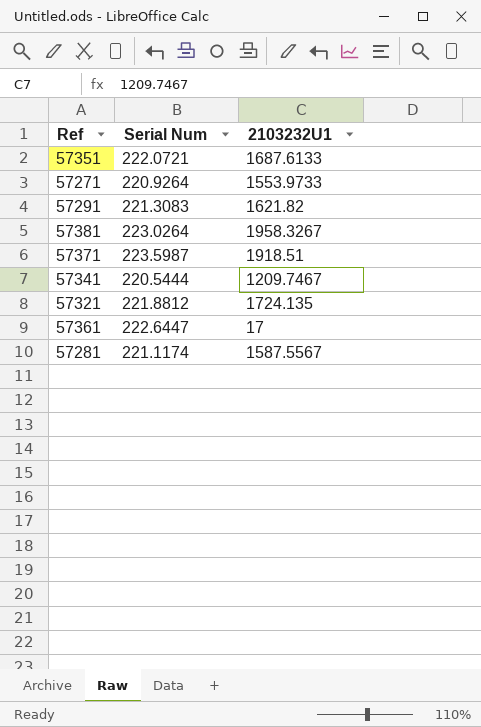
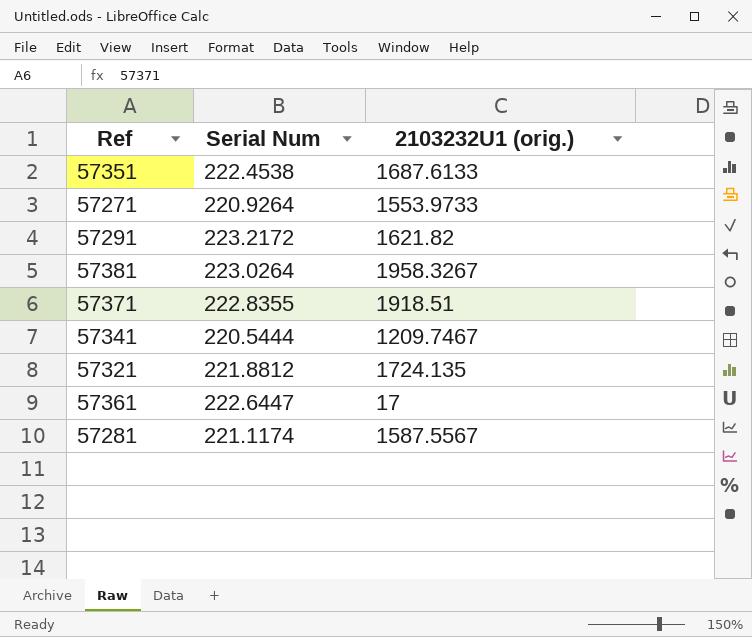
column name: 2103232U1 -> 2103232U1 (orig.)
57351 | Serial Num: 222.0721 -> 222.4538
57291 | Serial Num: 221.3083 -> 223.2172
57371 | Serial Num: 223.5987 -> 222.8355

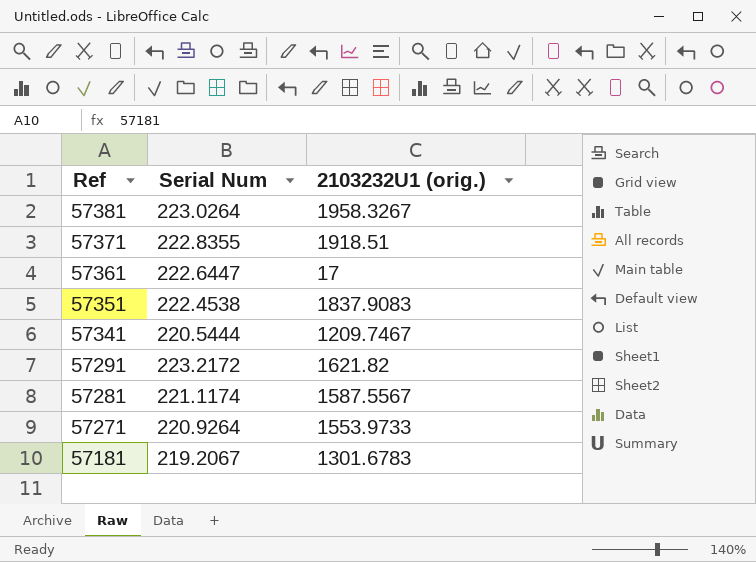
row order: none -> Ref descending
row 57321: 221.8812 | 1724.135 -> none
57351 | 2103232U1 (orig.): 1687.6133 -> 1837.9083
row 57181: none -> 219.2067 | 1301.6783

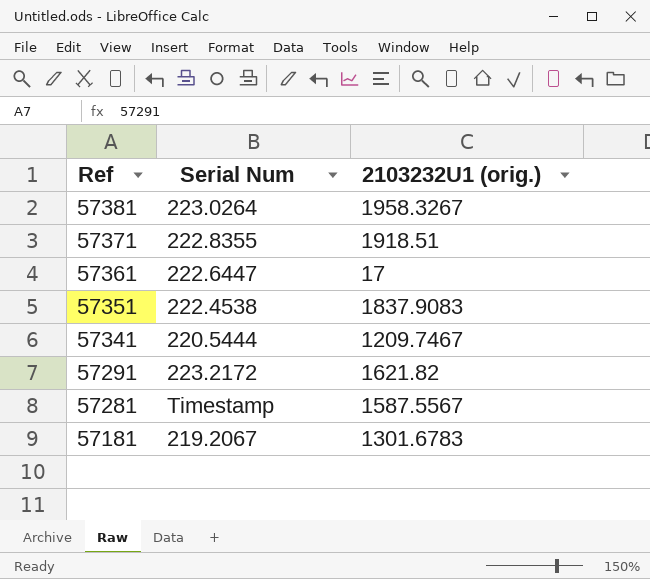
row 57271: 220.9264 | 1553.9733 -> none
57281 | Serial Num: 221.1174 -> Timestamp

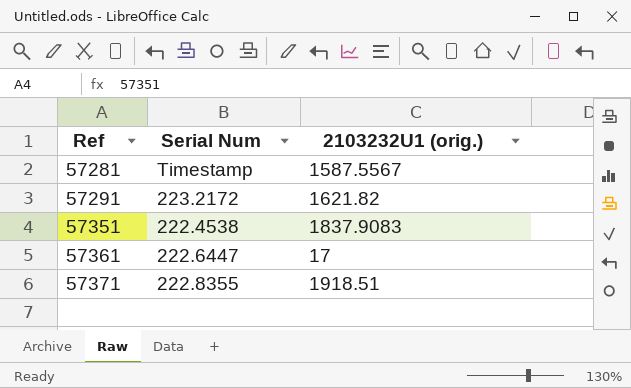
row order: Ref descending -> Ref ascending
row 57381: 223.0264 | 1958.3267 -> none
row 57341: 220.5444 | 1209.7467 -> none
row 57181: 219.2067 | 1301.6783 -> none

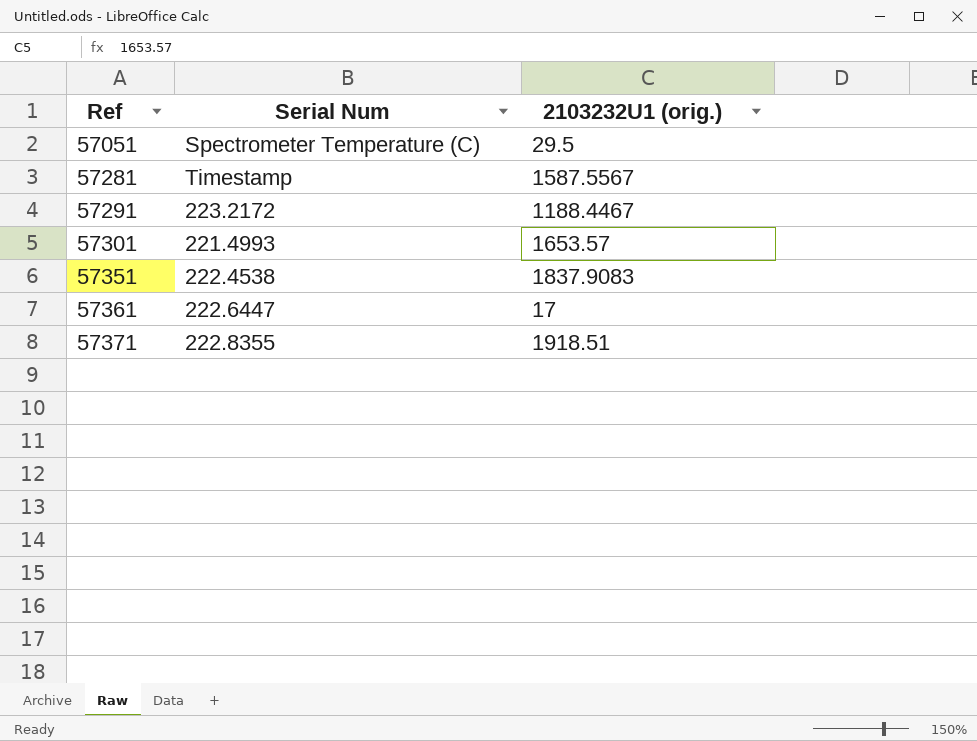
row 57051: none -> Spectrometer Temperature (C) | 29.5
57291 | 2103232U1 (orig.): 1621.82 -> 1188.4467
row 57301: none -> 221.4993 | 1653.57

